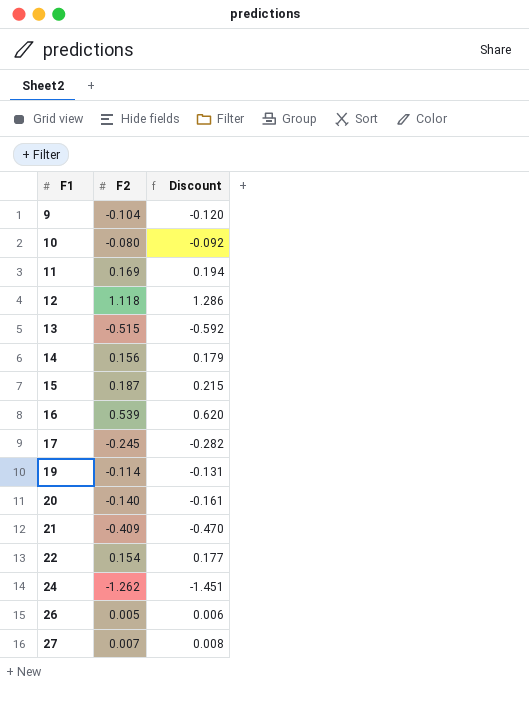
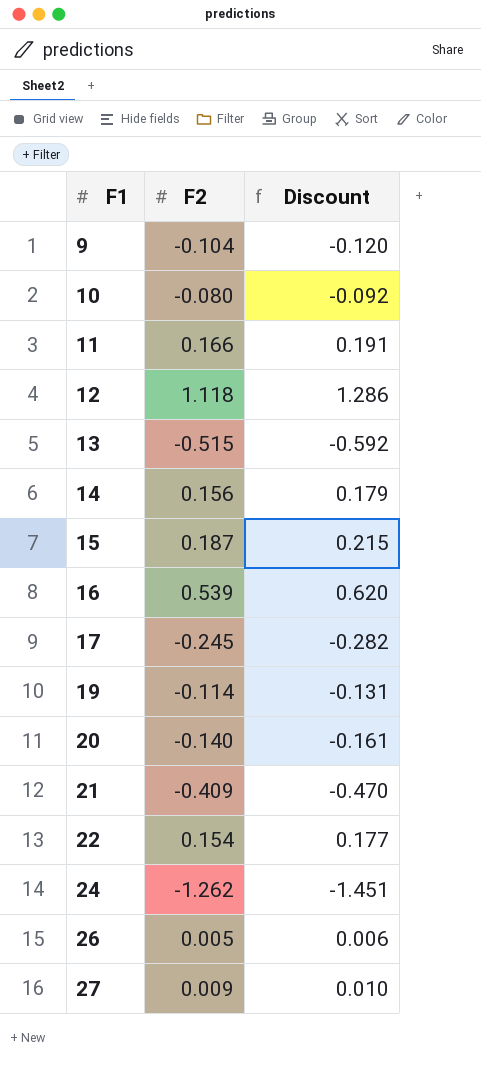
11 | F2: 0.169 -> 0.166
11 | Discount: 0.194 -> 0.191
27 | F2: 0.007 -> 0.009
27 | Discount: 0.008 -> 0.010

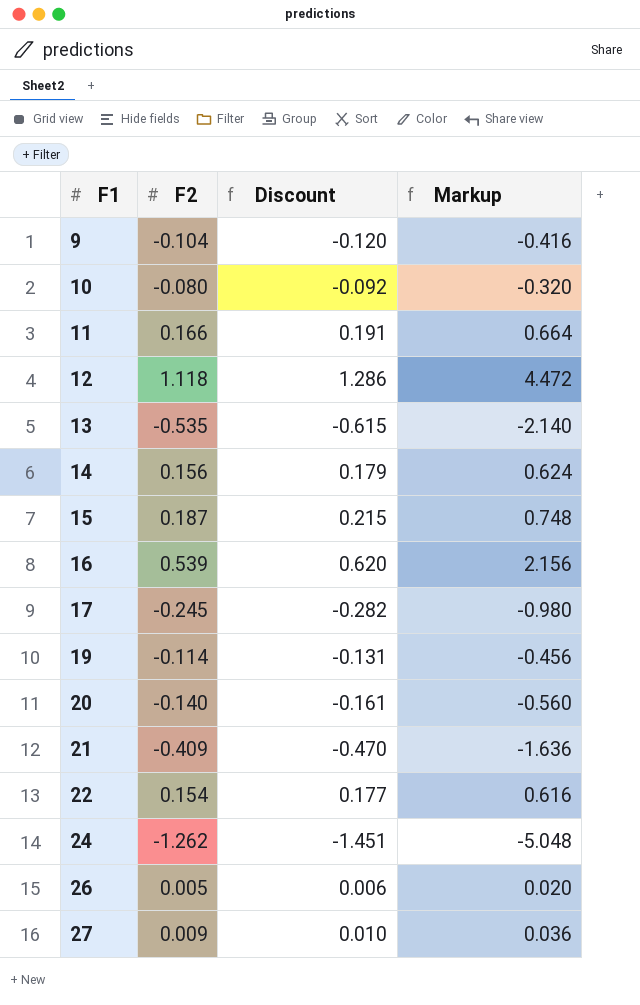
column Markup | formula: none -> [F2] * 4
13 | F2: -0.515 -> -0.535
13 | Discount: -0.592 -> -0.615

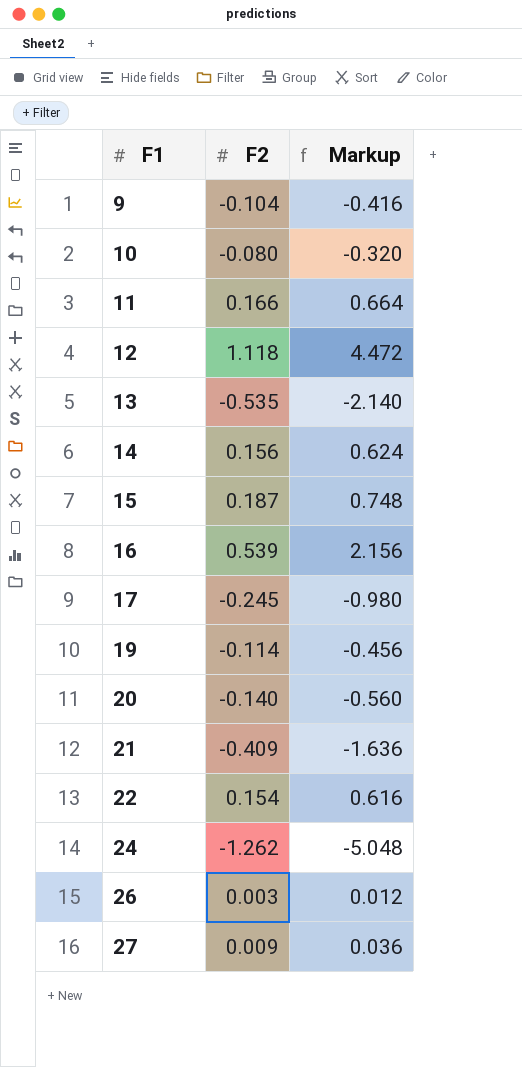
column Discount | formula: [F2] * 1.15 -> none
26 | F2: 0.005 -> 0.003
26 | Markup: 0.020 -> 0.012

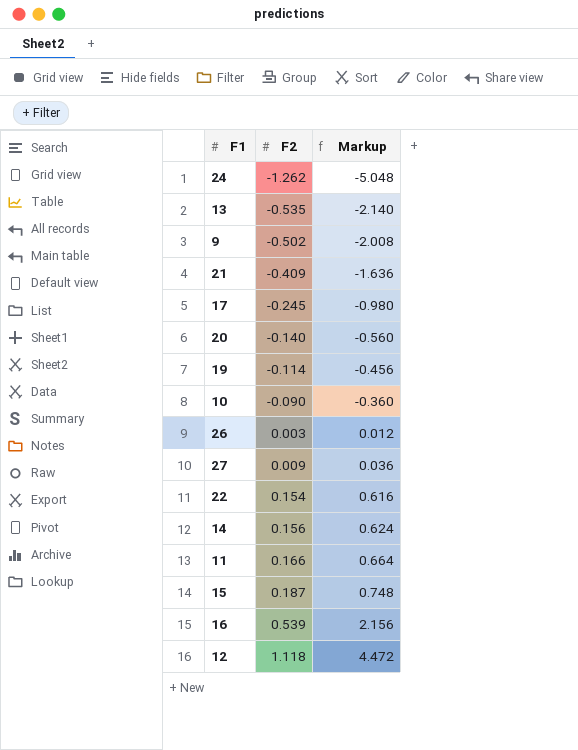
row order: F1 ascending -> F2 ascending
9 | F2: -0.104 -> -0.502
9 | Markup: -0.416 -> -2.008
10 | F2: -0.080 -> -0.090
10 | Markup: -0.320 -> -0.360

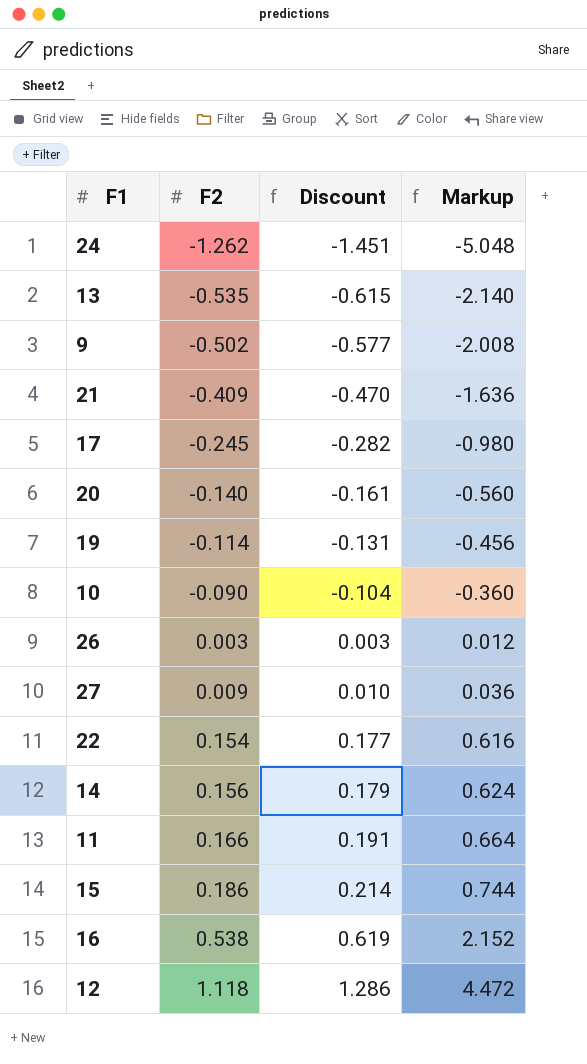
column Discount | formula: none -> [F2] * 1.15
15 | F2: 0.187 -> 0.186
15 | Markup: 0.748 -> 0.744
16 | F2: 0.539 -> 0.538
16 | Markup: 2.156 -> 2.152

